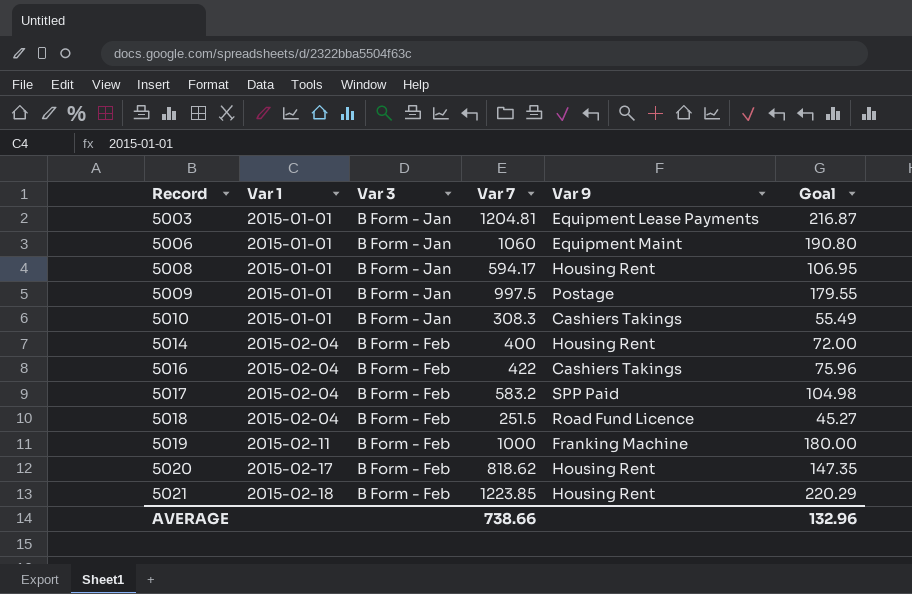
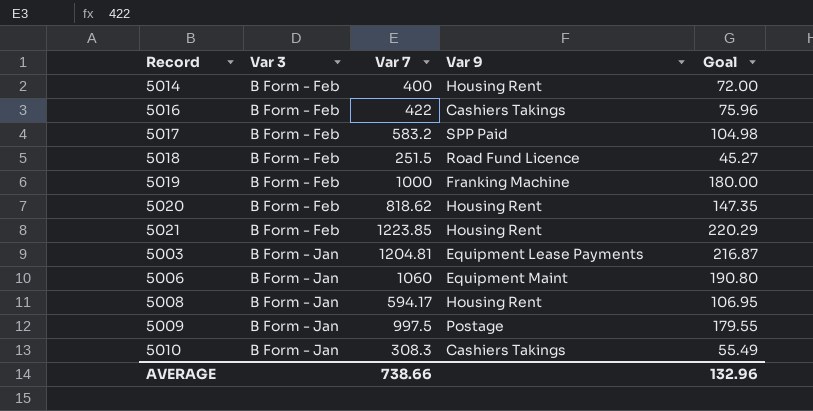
row order: Record ascending -> Var 3 ascending
column Var 1 | position: 2 -> none

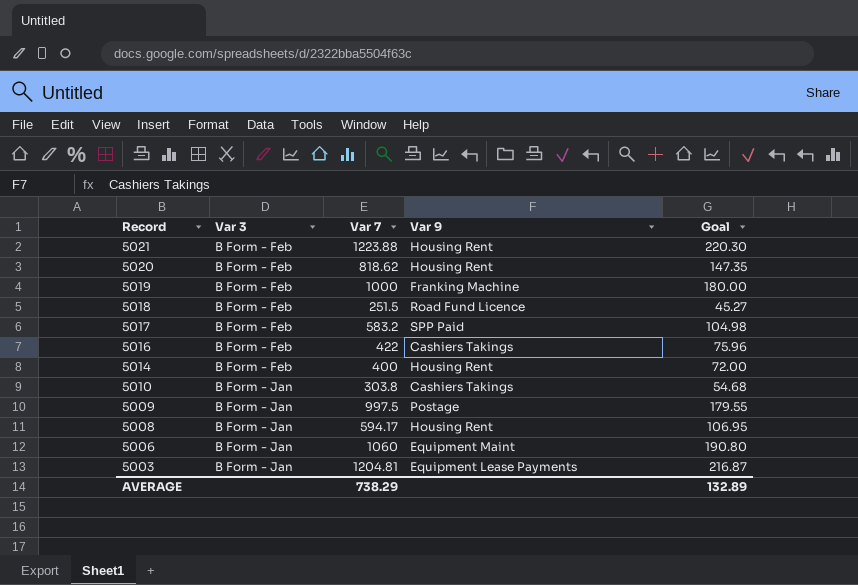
row order: Var 3 ascending -> Record descending
5021 | Var 7: 1223.85 -> 1223.88
5021 | Goal: 220.29 -> 220.30
5010 | Var 7: 308.3 -> 303.8
5010 | Goal: 55.49 -> 54.68
AVERAGE | Var 7: 738.66 -> 738.29
AVERAGE | Goal: 132.96 -> 132.89

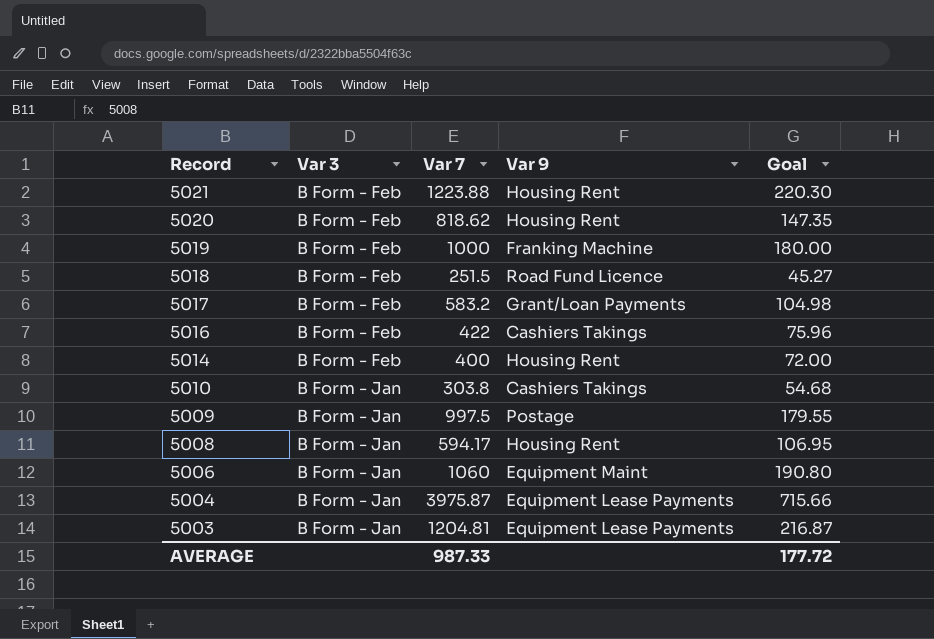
5017 | Var 9: SPP Paid -> Grant/Loan Payments
row 5004: none -> B Form - Jan | 3975.87 | Equipment Lease Payments | 715.66
AVERAGE | Var 7: 738.29 -> 987.33
AVERAGE | Goal: 132.89 -> 177.72

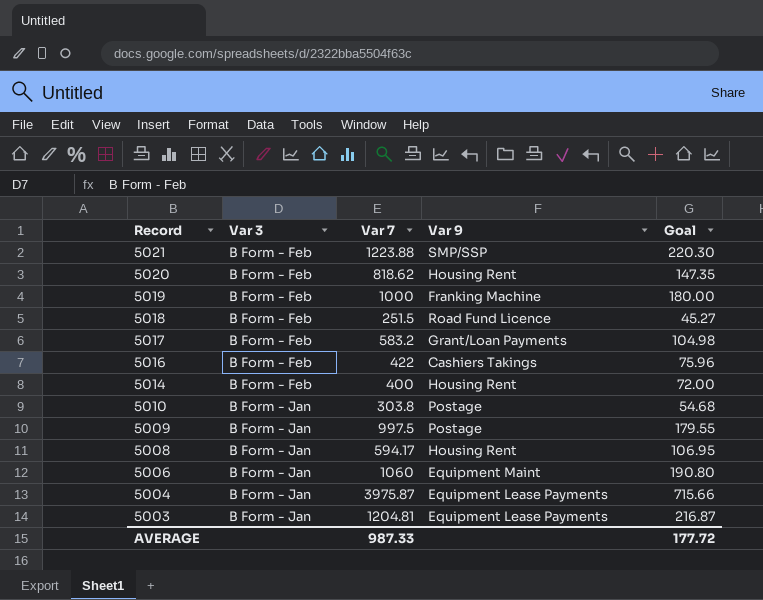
5021 | Var 9: Housing Rent -> SMP/SSP
5010 | Var 9: Cashiers Takings -> Postage

